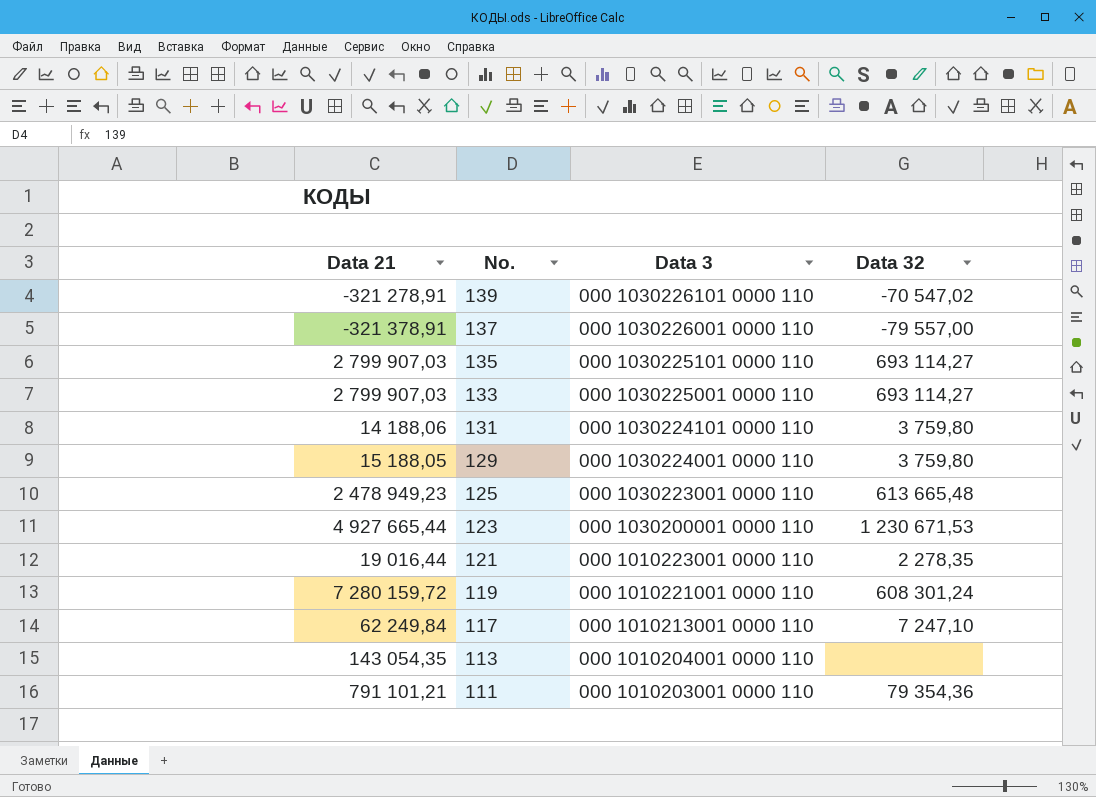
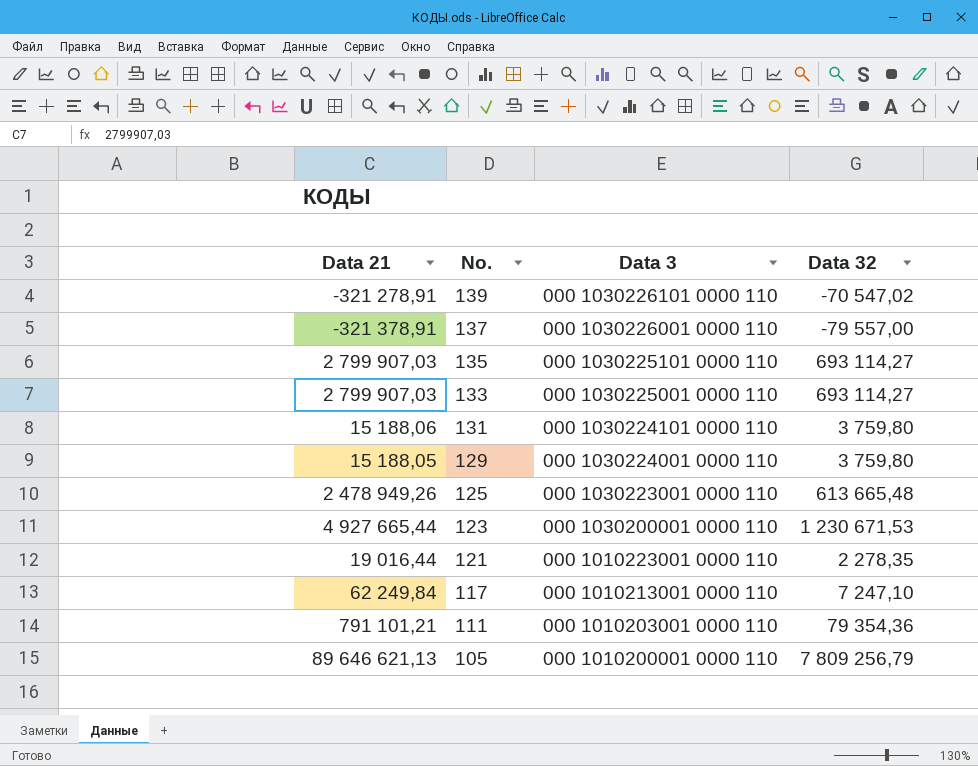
row 119: 7 280 159,72 | 000 1010221001 0000 110 | 608 301,24 -> none
row 113: 143 054,35 | 000 1010204001 0000 110 | none -> none
131 | Data 21: 14 188,06 -> 15 188,06
125 | Data 21: 2 478 949,23 -> 2 478 949,26
row 105: none -> 89 646 621,13 | 000 1010200001 0000 110 | 7 809 256,79

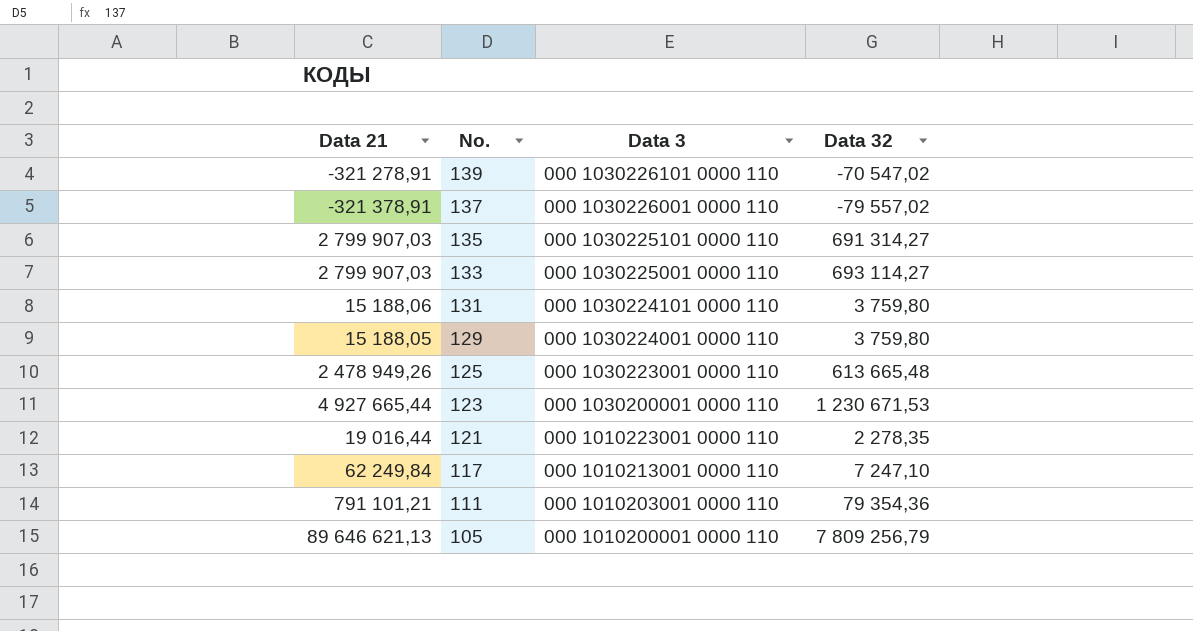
137 | Data 32: -79 557,00 -> -79 557,02
135 | Data 32: 693 114,27 -> 691 314,27

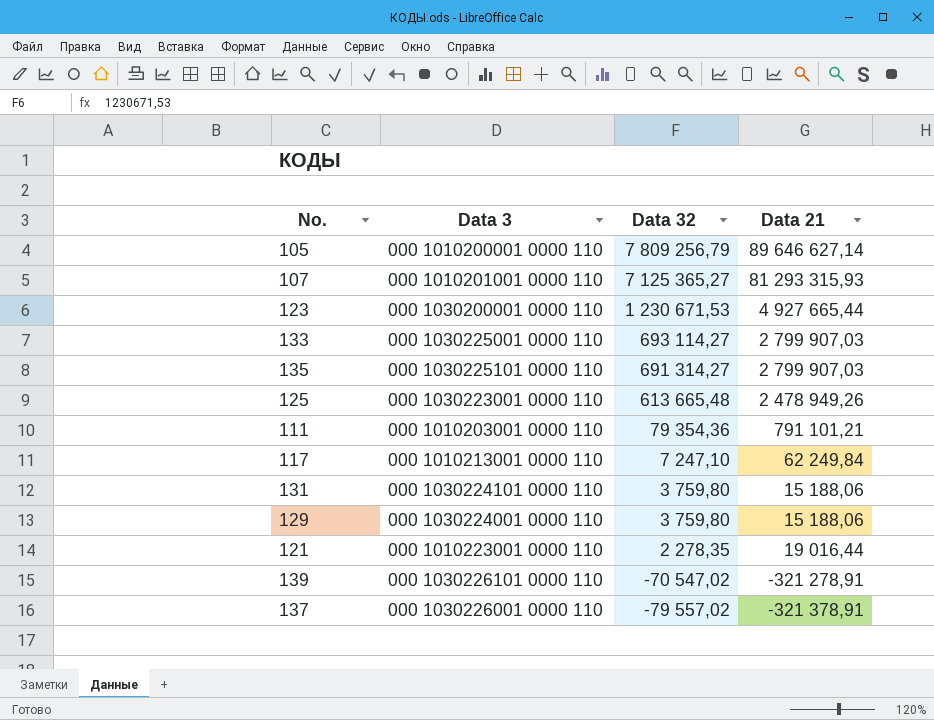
row order: No. descending -> Data 32 descending
column Data 21 | position: 1 -> 4
105 | Data 21: 89 646 621,13 -> 89 646 627,14
row 107: none -> 000 1010201001 0000 110 | 7 125 365,27 | 81 293 315,93
129 | Data 21: 15 188,05 -> 15 188,06

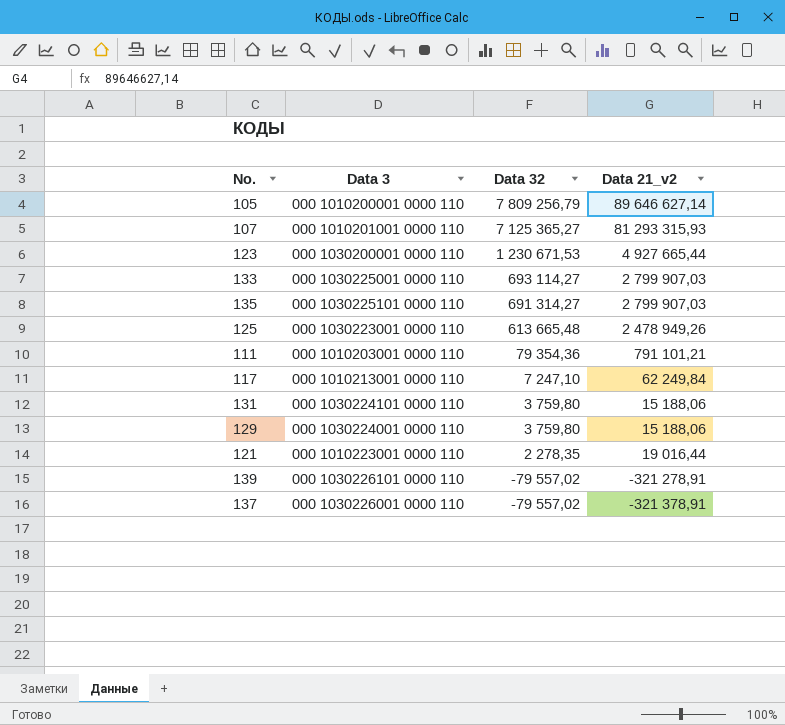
column name: Data 21 -> Data 21_v2
139 | Data 32: -70 547,02 -> -79 557,02

